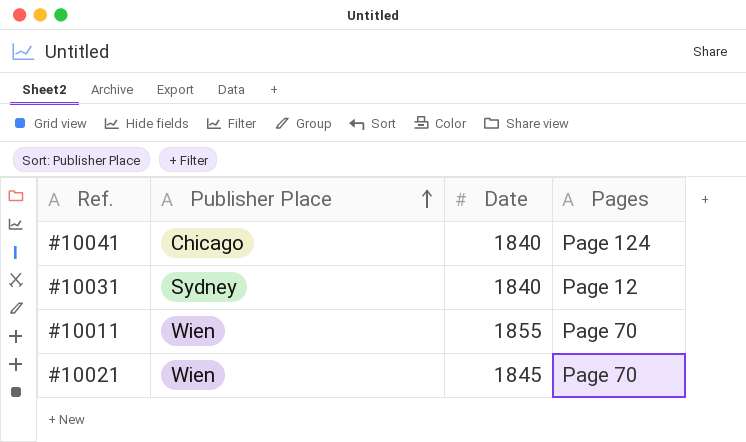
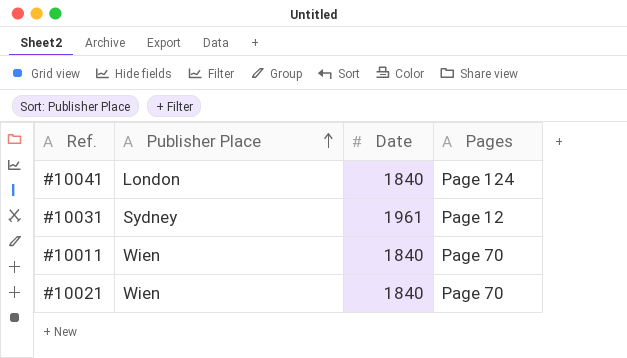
#10041 | Publisher Place: Chicago -> London
#10031 | Date: 1840 -> 1961
#10011 | Date: 1855 -> 1840
#10021 | Date: 1845 -> 1840

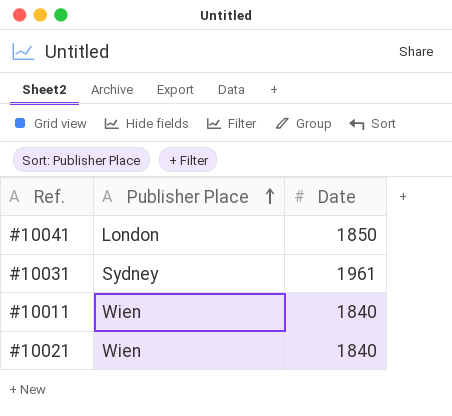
column Pages | position: 4 -> none
#10041 | Date: 1840 -> 1850

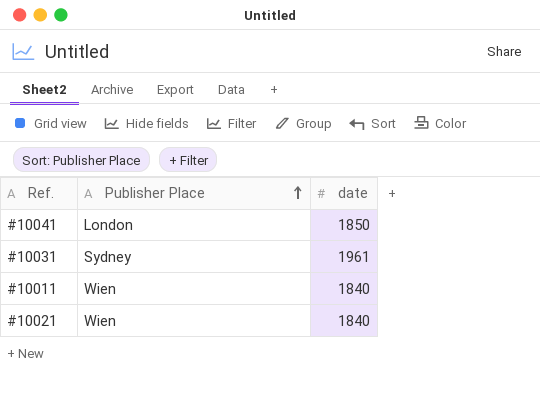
column name: Date -> date

